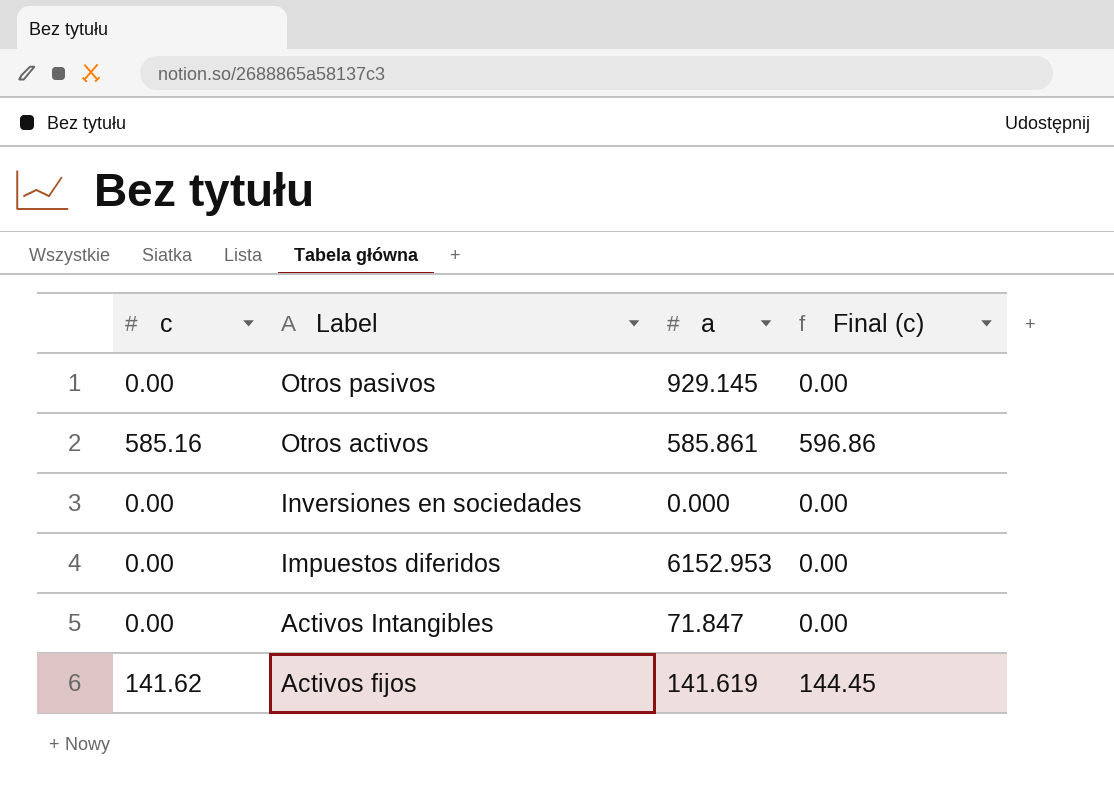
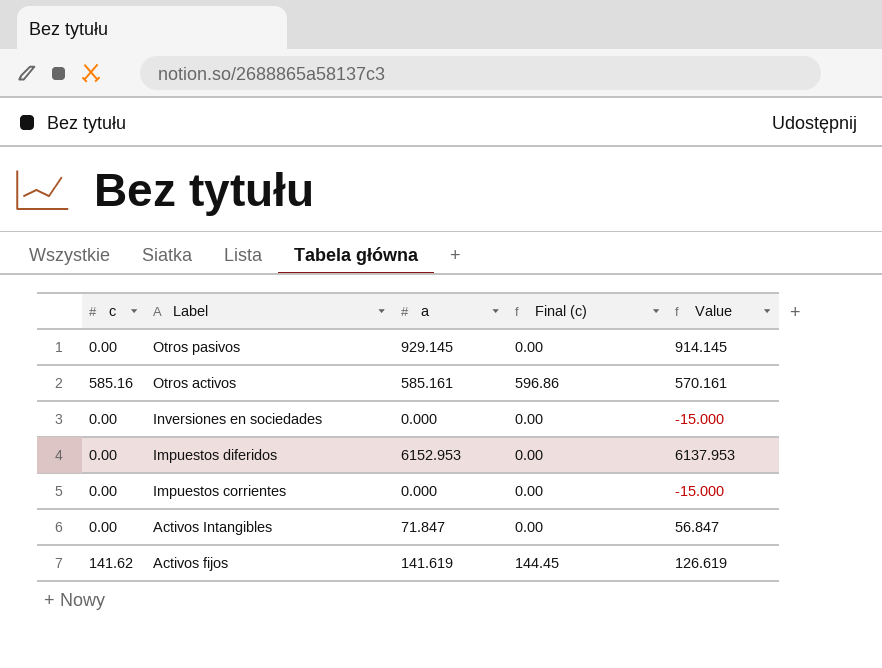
column Value | formula: none -> [a] - 15
Otros activos | a: 585.861 -> 585.161
row Impuestos corrientes: none -> 0.00 | 0.000 | 0.00 | -15.000

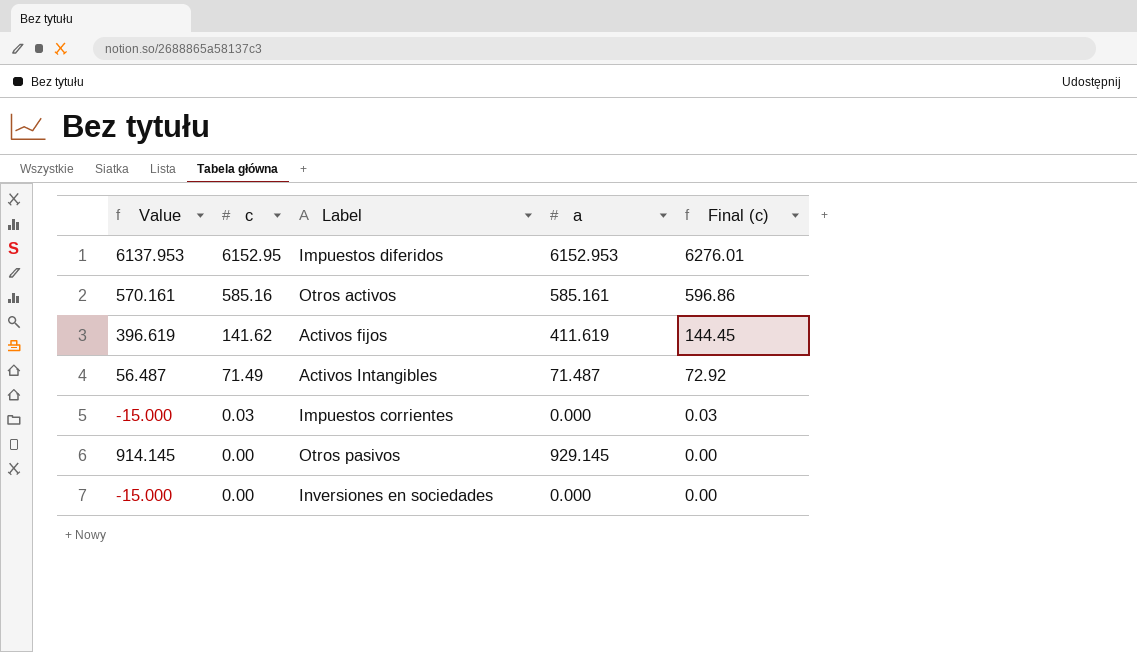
row order: Label descending -> c descending
column Value | position: 5 -> 1
Impuestos diferidos | c: 0.00 -> 6152.95
Impuestos diferidos | Final (c): 0.00 -> 6276.01
Activos fijos | Value: 126.619 -> 396.619
Activos fijos | a: 141.619 -> 411.619
Activos Intangibles | Value: 56.847 -> 56.487
Activos Intangibles | c: 0.00 -> 71.49
Activos Intangibles | a: 71.847 -> 71.487
Activos Intangibles | Final (c): 0.00 -> 72.92
Impuestos corrientes | c: 0.00 -> 0.03
Impuestos corrientes | Final (c): 0.00 -> 0.03

